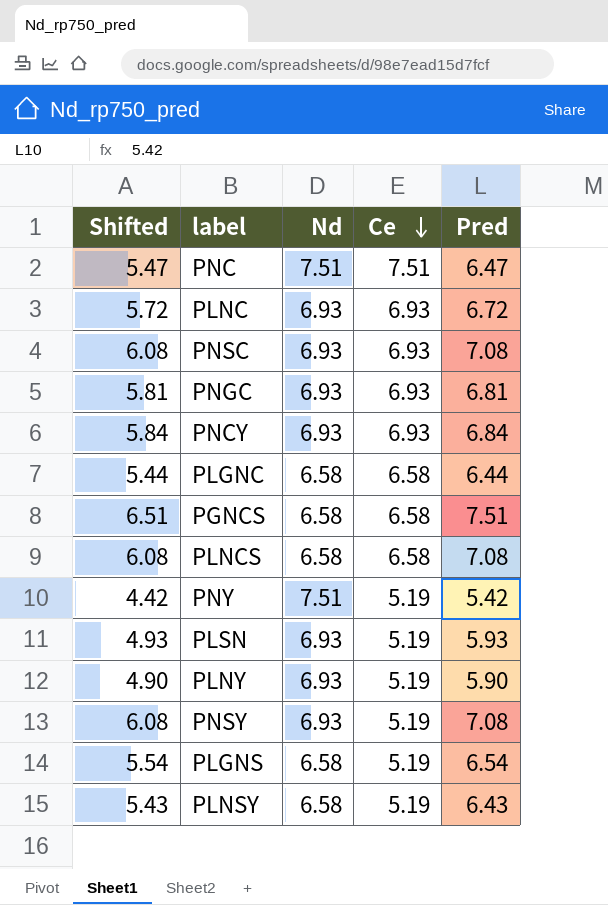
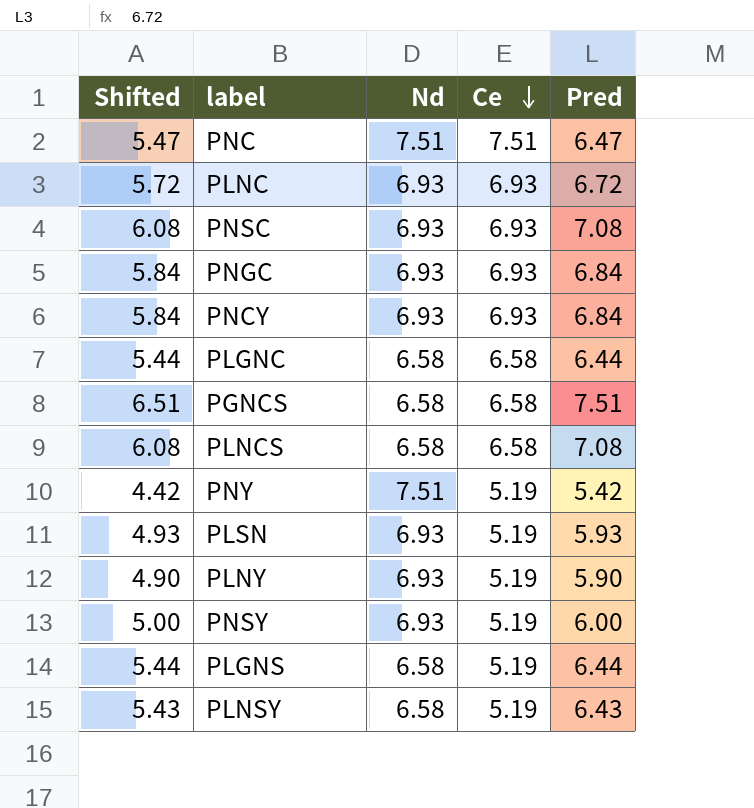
PNGC | Shifted: 5.81 -> 5.84
PNGC | Pred: 6.81 -> 6.84
PNSY | Shifted: 6.08 -> 5.00
PNSY | Pred: 7.08 -> 6.00
PLGNS | Shifted: 5.54 -> 5.44
PLGNS | Pred: 6.54 -> 6.44

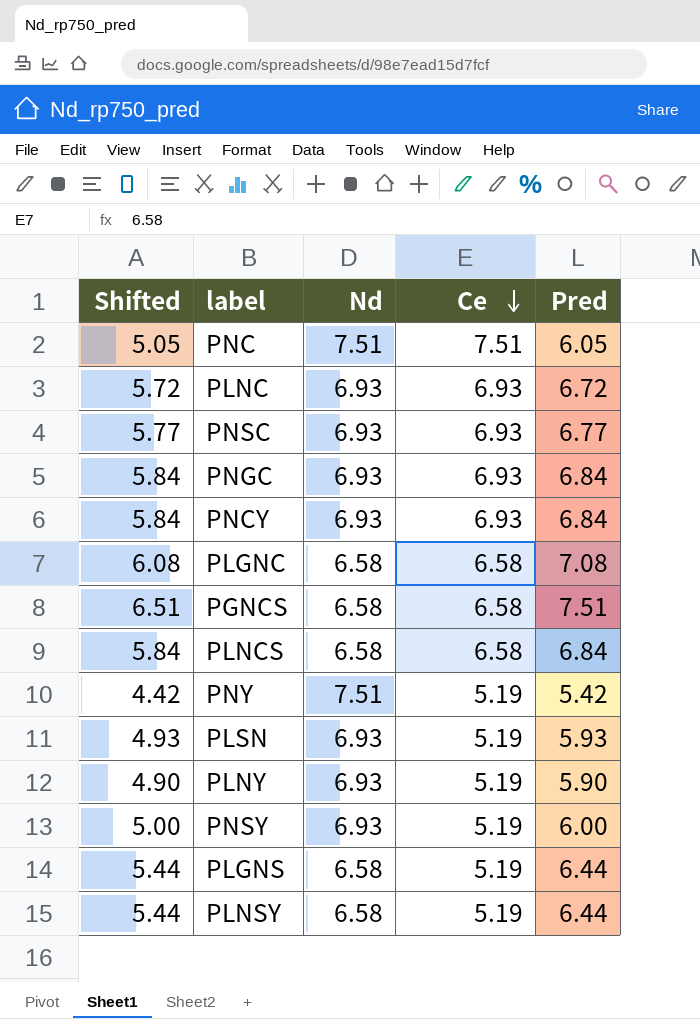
PNC | Shifted: 5.47 -> 5.05
PNC | Pred: 6.47 -> 6.05
PNSC | Shifted: 6.08 -> 5.77
PNSC | Pred: 7.08 -> 6.77
PLGNC | Shifted: 5.44 -> 6.08
PLGNC | Pred: 6.44 -> 7.08
PLNCS | Shifted: 6.08 -> 5.84
PLNCS | Pred: 7.08 -> 6.84
PLNSY | Shifted: 5.43 -> 5.44
PLNSY | Pred: 6.43 -> 6.44

